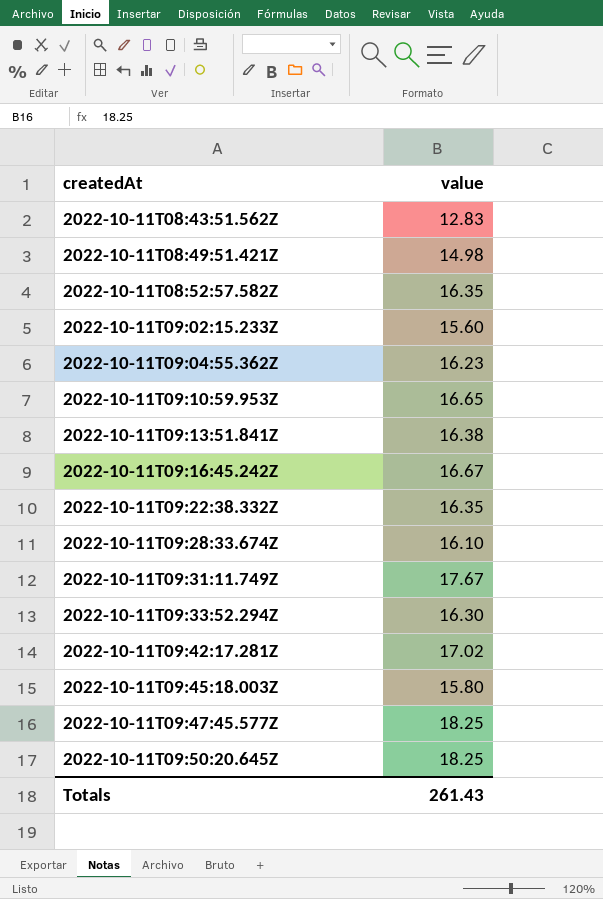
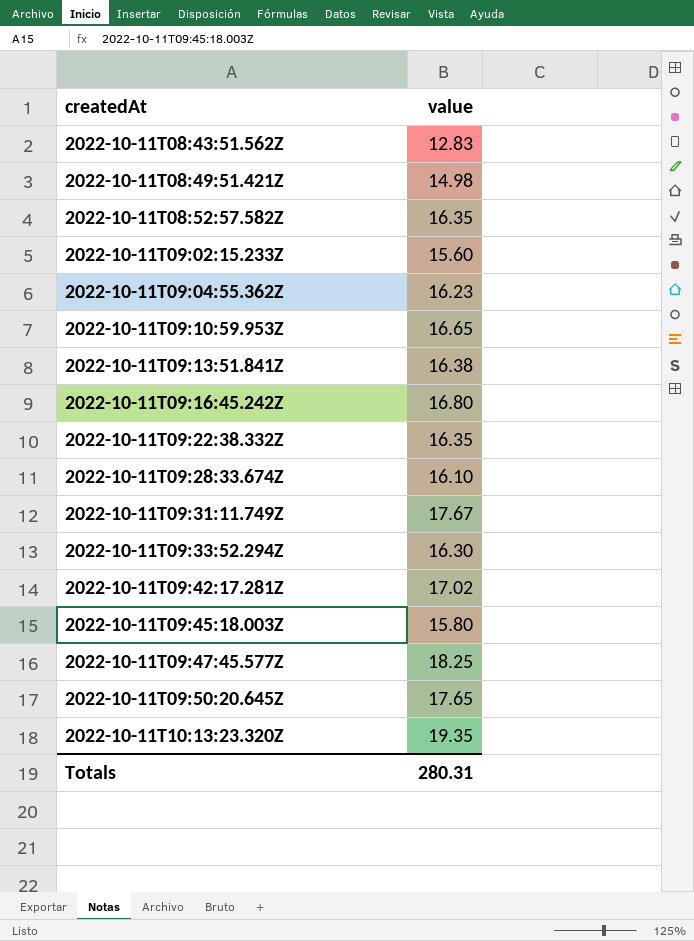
2022-10-11T09:16:45.242Z | value: 16.67 -> 16.80
2022-10-11T09:50:20.645Z | value: 18.25 -> 17.65
row 2022-10-11T10:13:23.320Z: none -> 19.35
Totals | value: 261.43 -> 280.31

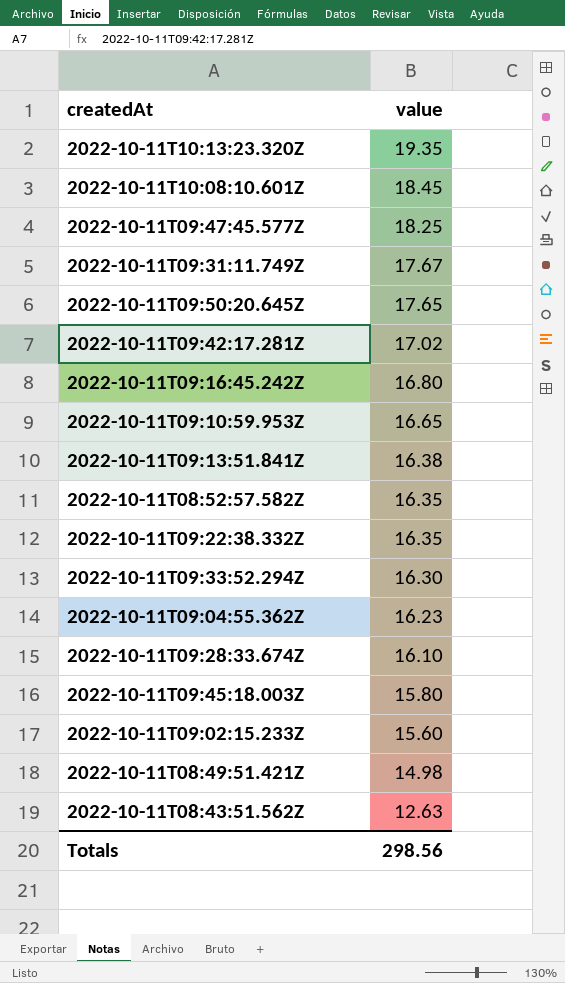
row order: createdAt ascending -> value descending
row 2022-10-11T10:08:10.601Z: none -> 18.45
2022-10-11T08:43:51.562Z | value: 12.83 -> 12.63
Totals | value: 280.31 -> 298.56

